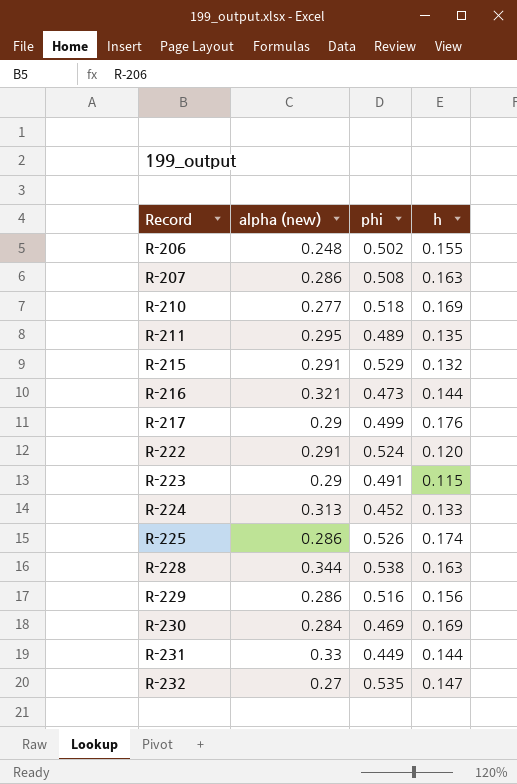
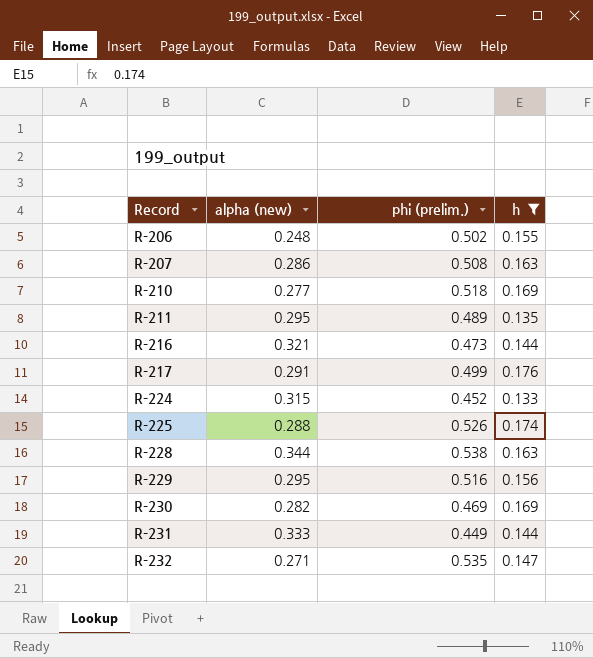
filter: none -> h >= 0.133
column name: phi -> phi (prelim.)
R-217 | alpha (new): 0.29 -> 0.291
R-224 | alpha (new): 0.313 -> 0.315
R-225 | alpha (new): 0.286 -> 0.288
R-229 | alpha (new): 0.286 -> 0.295
R-230 | alpha (new): 0.284 -> 0.282
R-231 | alpha (new): 0.33 -> 0.333
R-232 | alpha (new): 0.27 -> 0.271

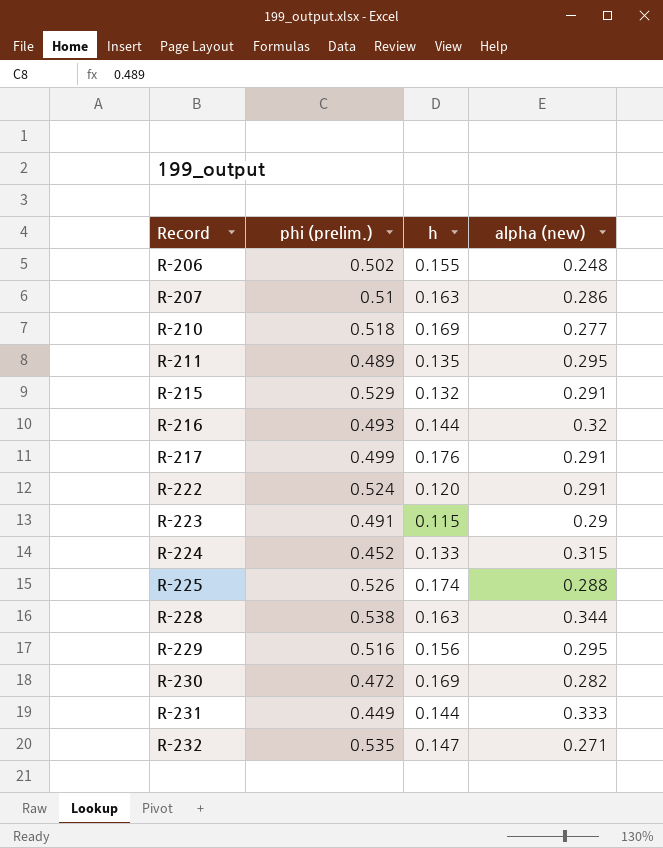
filter: h >= 0.133 -> none
column alpha (new) | position: 2 -> 4
R-207 | phi (prelim.): 0.508 -> 0.51
R-216 | phi (prelim.): 0.473 -> 0.493
R-216 | alpha (new): 0.321 -> 0.32
R-230 | phi (prelim.): 0.469 -> 0.472

